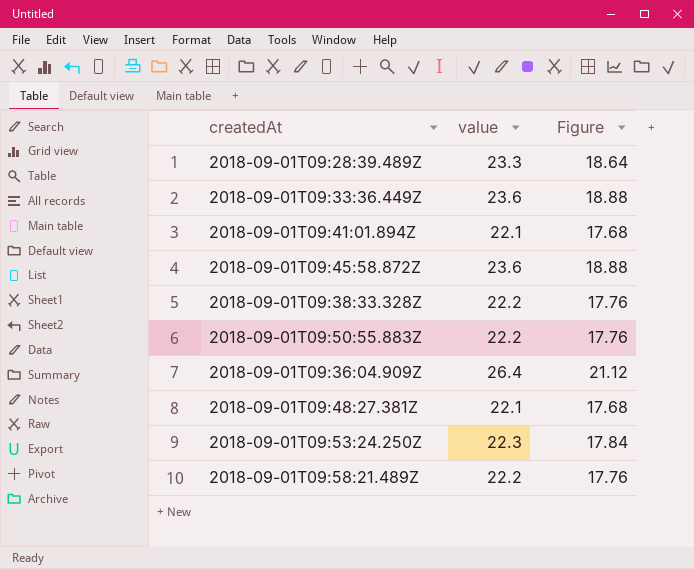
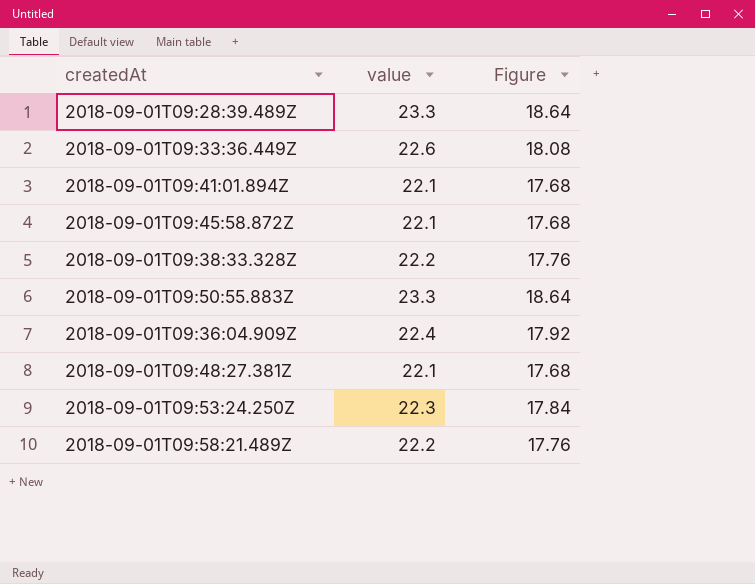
2018-09-01T09:33:36.449Z | value: 23.6 -> 22.6
2018-09-01T09:33:36.449Z | Figure: 18.88 -> 18.08
2018-09-01T09:45:58.872Z | value: 23.6 -> 22.1
2018-09-01T09:45:58.872Z | Figure: 18.88 -> 17.68
2018-09-01T09:50:55.883Z | value: 22.2 -> 23.3
2018-09-01T09:50:55.883Z | Figure: 17.76 -> 18.64
2018-09-01T09:36:04.909Z | value: 26.4 -> 22.4
2018-09-01T09:36:04.909Z | Figure: 21.12 -> 17.92

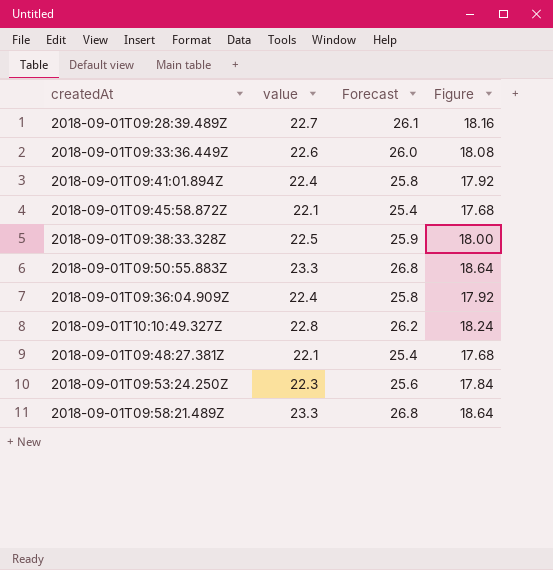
column Forecast | formula: none -> [value] * 1.15
2018-09-01T09:28:39.489Z | value: 23.3 -> 22.7
2018-09-01T09:28:39.489Z | Figure: 18.64 -> 18.16
2018-09-01T09:41:01.894Z | value: 22.1 -> 22.4
2018-09-01T09:41:01.894Z | Figure: 17.68 -> 17.92
2018-09-01T09:38:33.328Z | value: 22.2 -> 22.5
2018-09-01T09:38:33.328Z | Figure: 17.76 -> 18.00
row 2018-09-01T10:10:49.327Z: none -> 22.8 | 26.2 | 18.24
2018-09-01T09:58:21.489Z | value: 22.2 -> 23.3
2018-09-01T09:58:21.489Z | Figure: 17.76 -> 18.64

